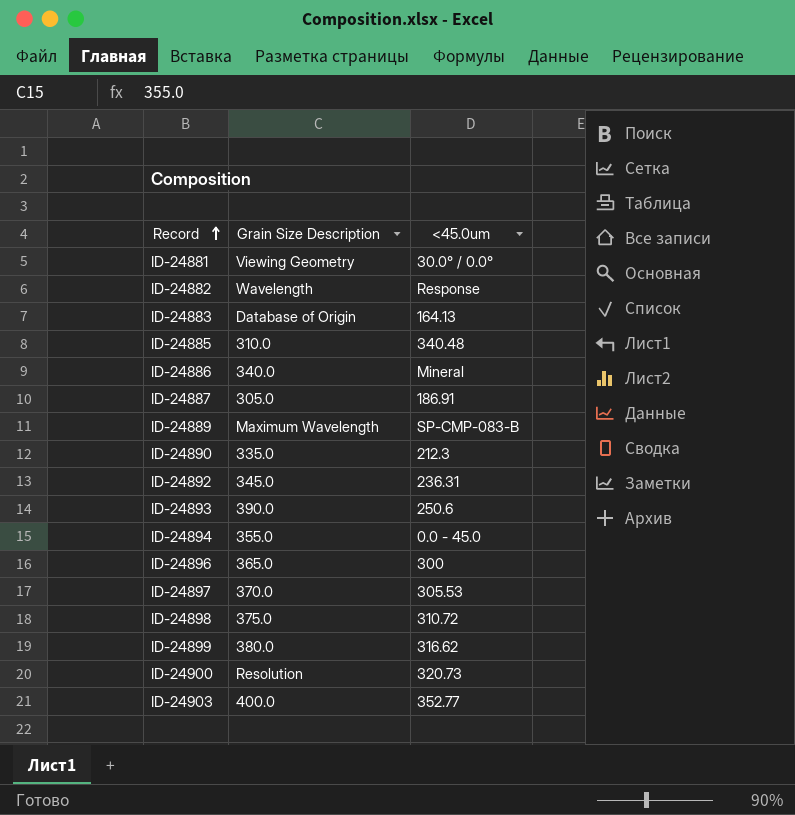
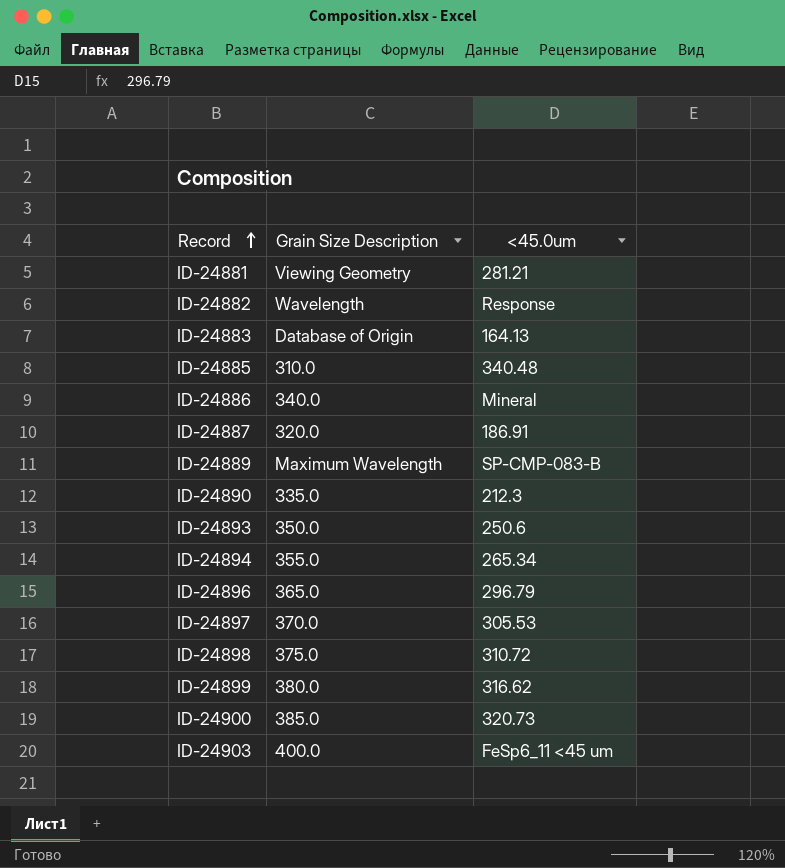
row ID-24892: 345.0 | 236.31 -> none
ID-24881 | <45.0um: 30.0° / 0.0° -> 281.21
ID-24887 | Grain Size Description: 305.0 -> 320.0
ID-24893 | Grain Size Description: 390.0 -> 350.0
ID-24894 | <45.0um: 0.0 - 45.0 -> 265.34
ID-24896 | <45.0um: 300 -> 296.79
ID-24900 | Grain Size Description: Resolution -> 385.0
ID-24903 | <45.0um: 352.77 -> FeSp6_11 <45 um

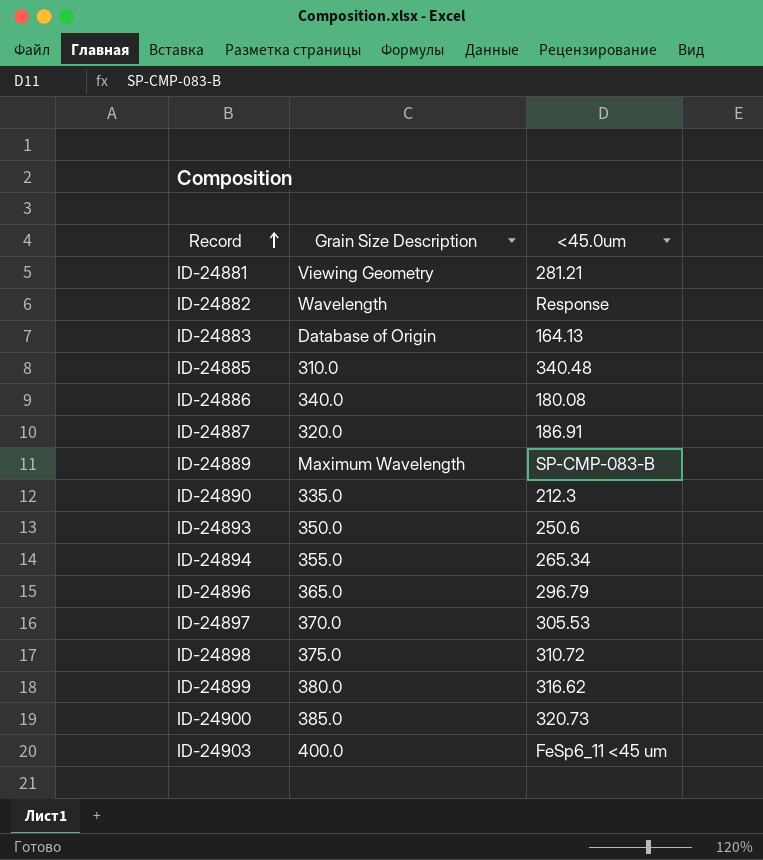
ID-24886 | <45.0um: Mineral -> 180.08

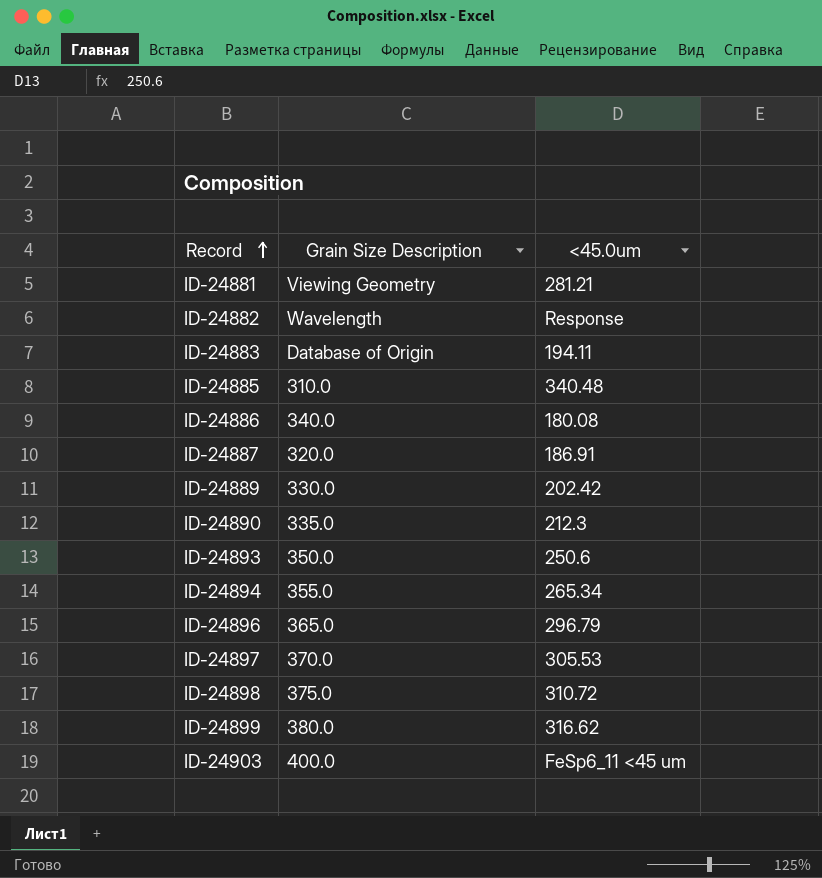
row ID-24900: 385.0 | 320.73 -> none
ID-24883 | <45.0um: 164.13 -> 194.11
ID-24889 | Grain Size Description: Maximum Wavelength -> 330.0
ID-24889 | <45.0um: SP-CMP-083-B -> 202.42

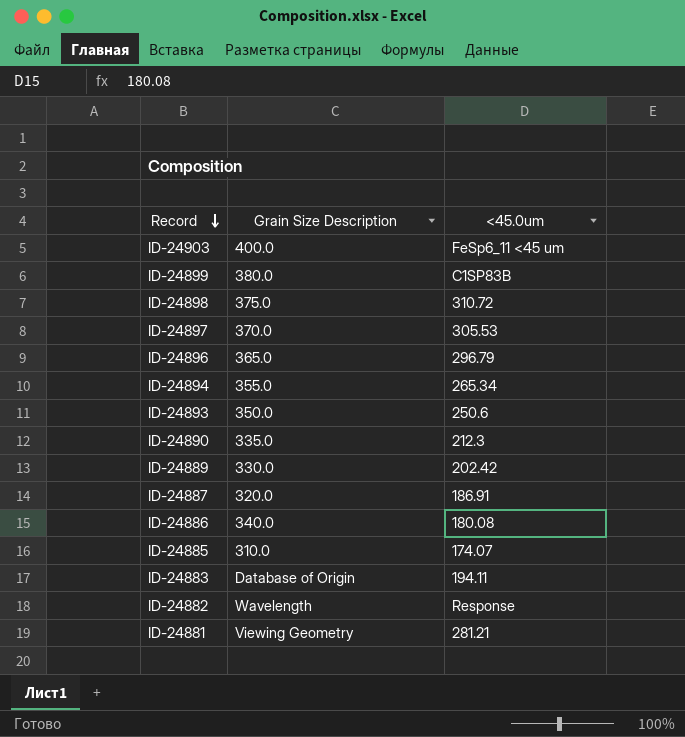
row order: Record ascending -> Record descending
ID-24899 | <45.0um: 316.62 -> C1SP83B
ID-24885 | <45.0um: 340.48 -> 174.07

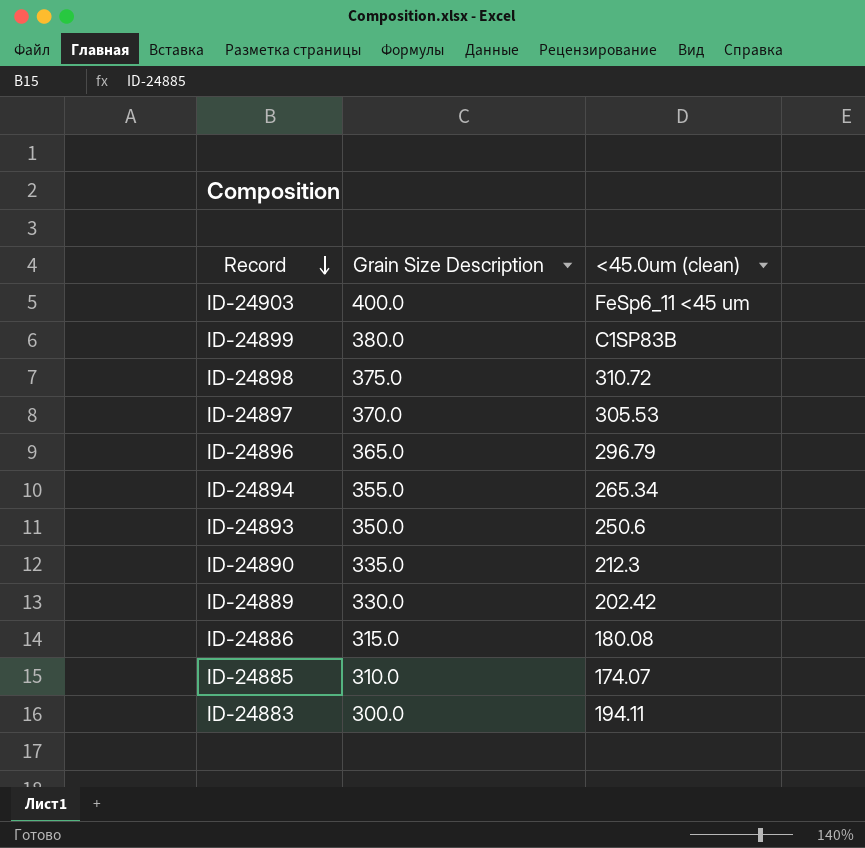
column name: <45.0um -> <45.0um (clean)
row ID-24887: 320.0 | 186.91 -> none
row ID-24882: Wavelength | Response -> none
row ID-24881: Viewing Geometry | 281.21 -> none
ID-24886 | Grain Size Description: 340.0 -> 315.0
ID-24883 | Grain Size Description: Database of Origin -> 300.0

